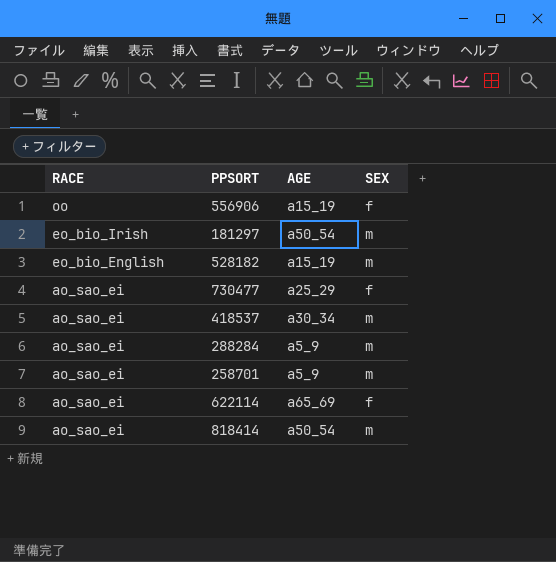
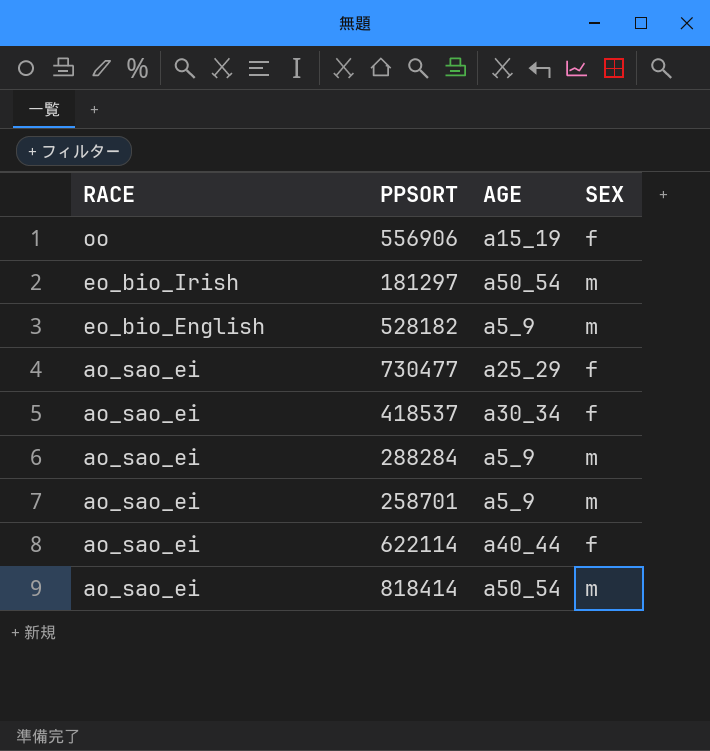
528182 | AGE: a15_19 -> a5_9
418537 | SEX: m -> f
622114 | AGE: a65_69 -> a40_44

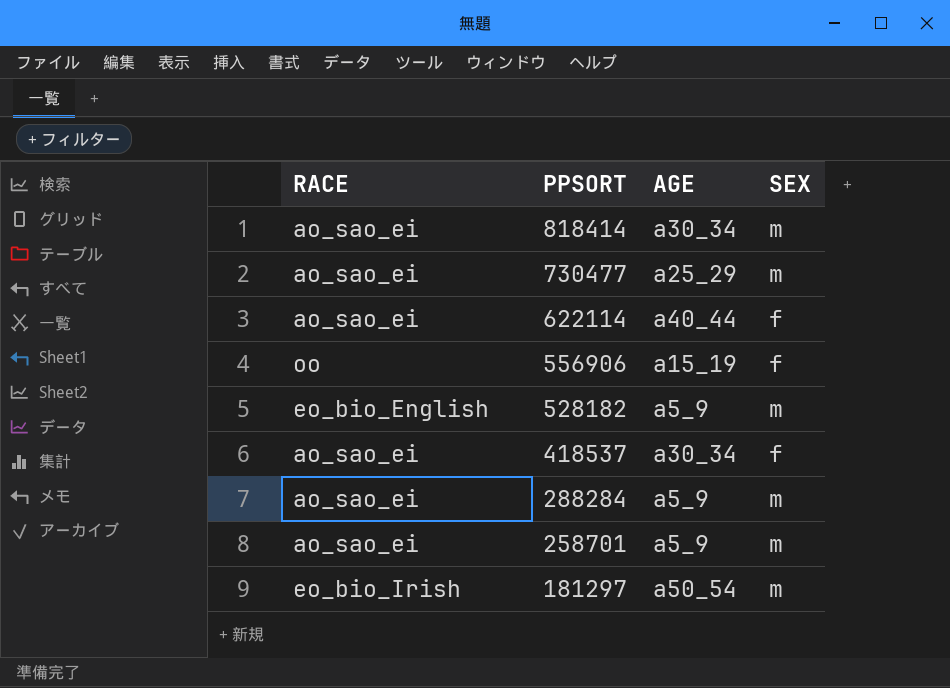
row order: RACE descending -> PPSORT descending
818414 | AGE: a50_54 -> a30_34
730477 | SEX: f -> m

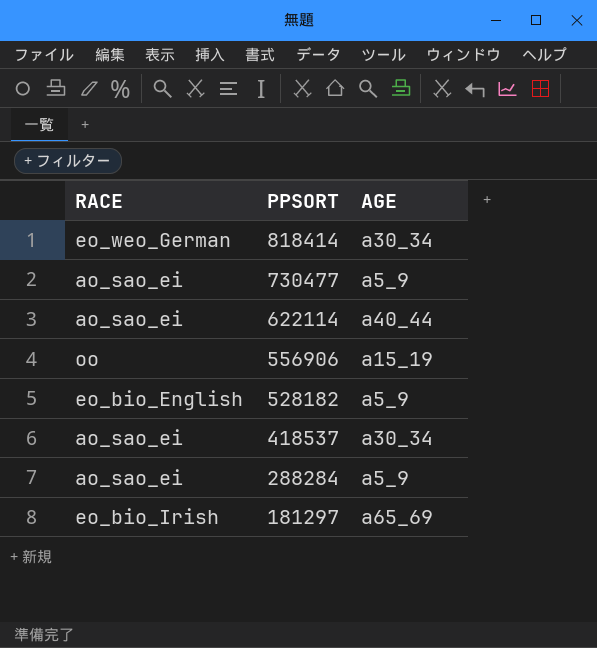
column SEX | position: 4 -> none
row 258701: ao_sao_ei | a5_9 | m -> none
818414 | RACE: ao_sao_ei -> eo_weo_German
730477 | AGE: a25_29 -> a5_9
181297 | AGE: a50_54 -> a65_69

